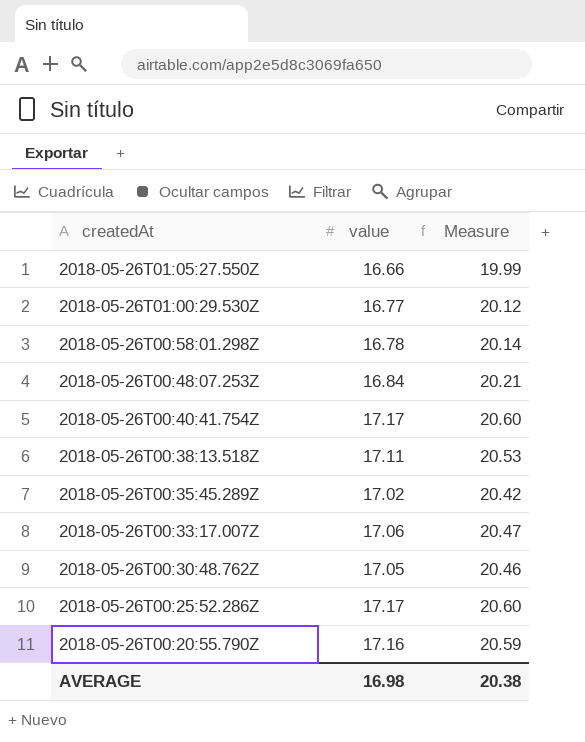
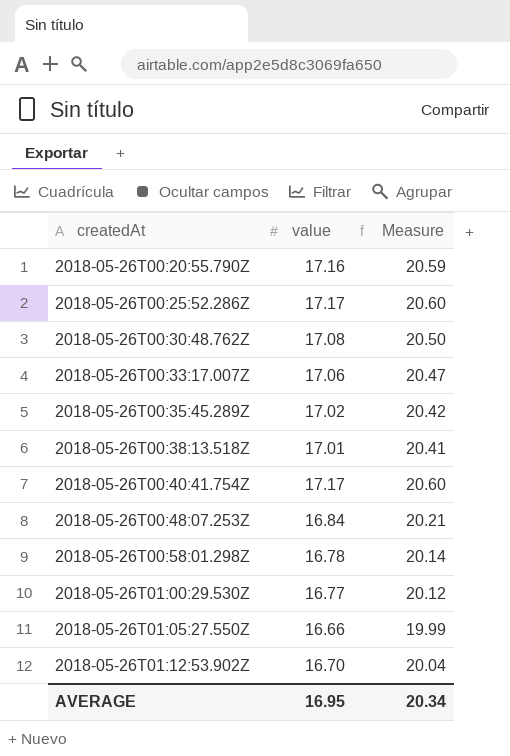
row order: createdAt descending -> createdAt ascending
2018-05-26T00:30:48.762Z | value: 17.05 -> 17.08
2018-05-26T00:30:48.762Z | Measure: 20.46 -> 20.50
2018-05-26T00:38:13.518Z | value: 17.11 -> 17.01
2018-05-26T00:38:13.518Z | Measure: 20.53 -> 20.41
row 2018-05-26T01:12:53.902Z: none -> 16.70 | 20.04
AVERAGE | value: 16.98 -> 16.95
AVERAGE | Measure: 20.38 -> 20.34

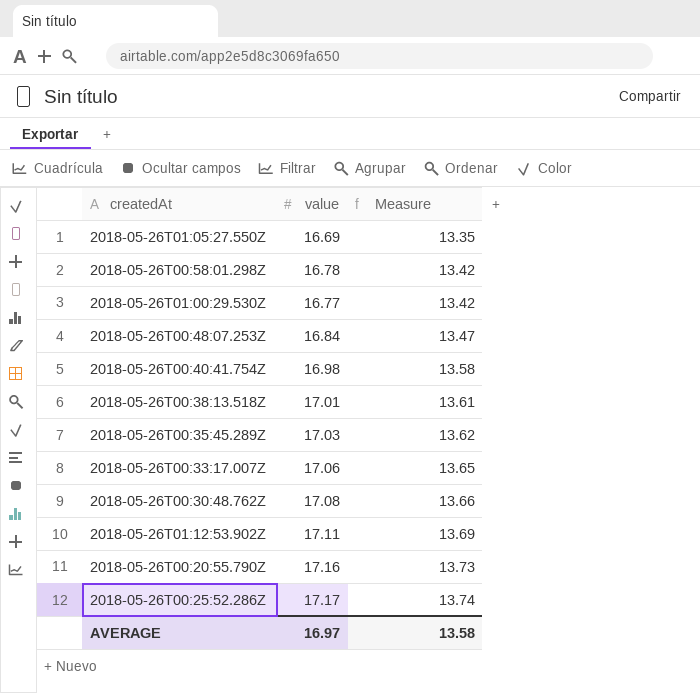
row order: createdAt ascending -> Measure ascending
column Measure | formula: [value] * 1.2 -> [value] * 0.8
2018-05-26T01:05:27.550Z | value: 16.66 -> 16.69
2018-05-26T00:40:41.754Z | value: 17.17 -> 16.98
2018-05-26T00:35:45.289Z | value: 17.02 -> 17.03
2018-05-26T01:12:53.902Z | value: 16.70 -> 17.11
AVERAGE | value: 16.95 -> 16.97
AVERAGE | Measure: 20.34 -> 13.58

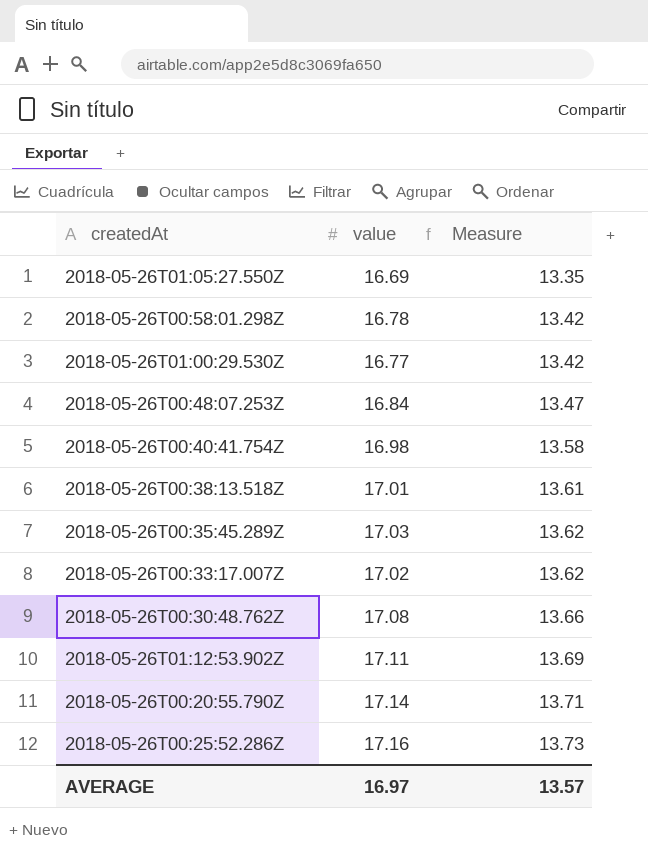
2018-05-26T00:33:17.007Z | value: 17.06 -> 17.02
2018-05-26T00:33:17.007Z | Measure: 13.65 -> 13.62
2018-05-26T00:20:55.790Z | value: 17.16 -> 17.14
2018-05-26T00:20:55.790Z | Measure: 13.73 -> 13.71
2018-05-26T00:25:52.286Z | value: 17.17 -> 17.16
2018-05-26T00:25:52.286Z | Measure: 13.74 -> 13.73
AVERAGE | Measure: 13.58 -> 13.57

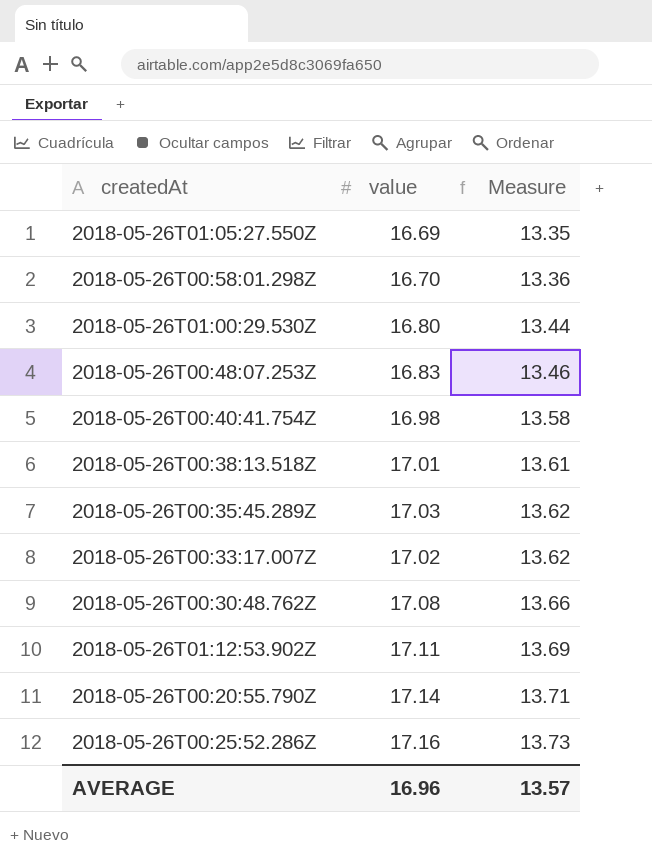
2018-05-26T00:58:01.298Z | value: 16.78 -> 16.70
2018-05-26T00:58:01.298Z | Measure: 13.42 -> 13.36
2018-05-26T01:00:29.530Z | value: 16.77 -> 16.80
2018-05-26T01:00:29.530Z | Measure: 13.42 -> 13.44
2018-05-26T00:48:07.253Z | value: 16.84 -> 16.83
2018-05-26T00:48:07.253Z | Measure: 13.47 -> 13.46
AVERAGE | value: 16.97 -> 16.96

